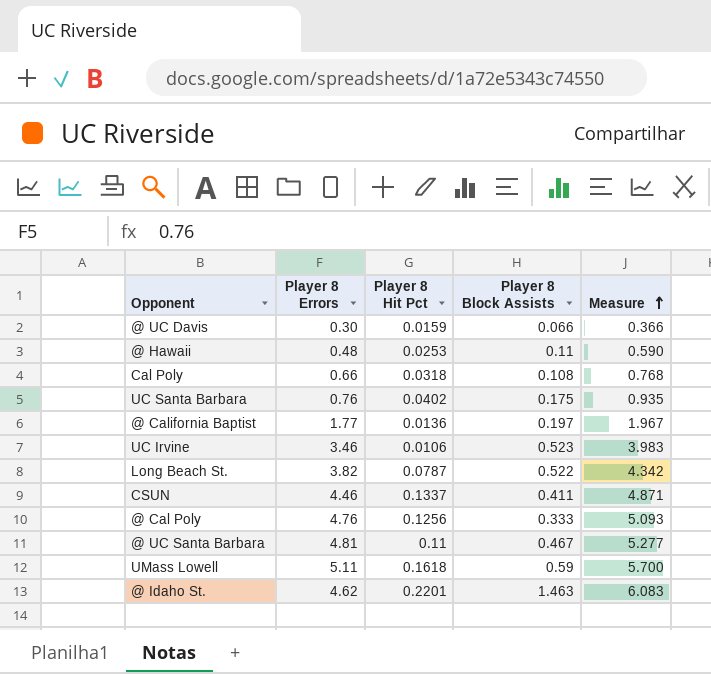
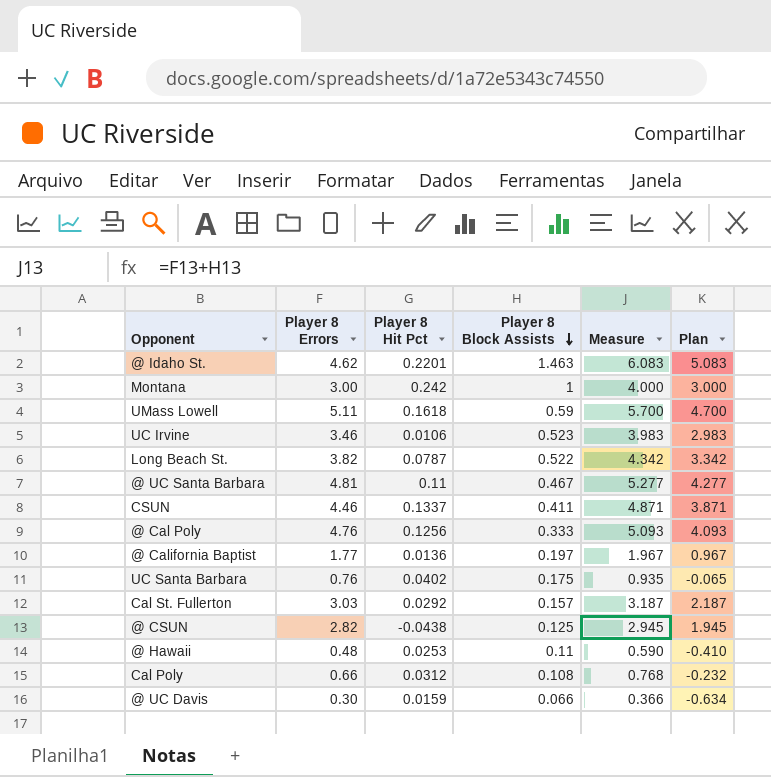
row order: Measure ascending -> Player 8 Block Assists descending
column Plan | formula: none -> [Measure] - 1
row Montana: none -> 3.00 | 0.242 | 1 | 4.000 | 3.000
row Cal St. Fullerton: none -> 3.03 | 0.0292 | 0.157 | 3.187 | 2.187
row @ CSUN: none -> 2.82 | -0.0438 | 0.125 | 2.945 | 1.945
Cal Poly | Player 8 Hit Pct: 0.0318 -> 0.0312

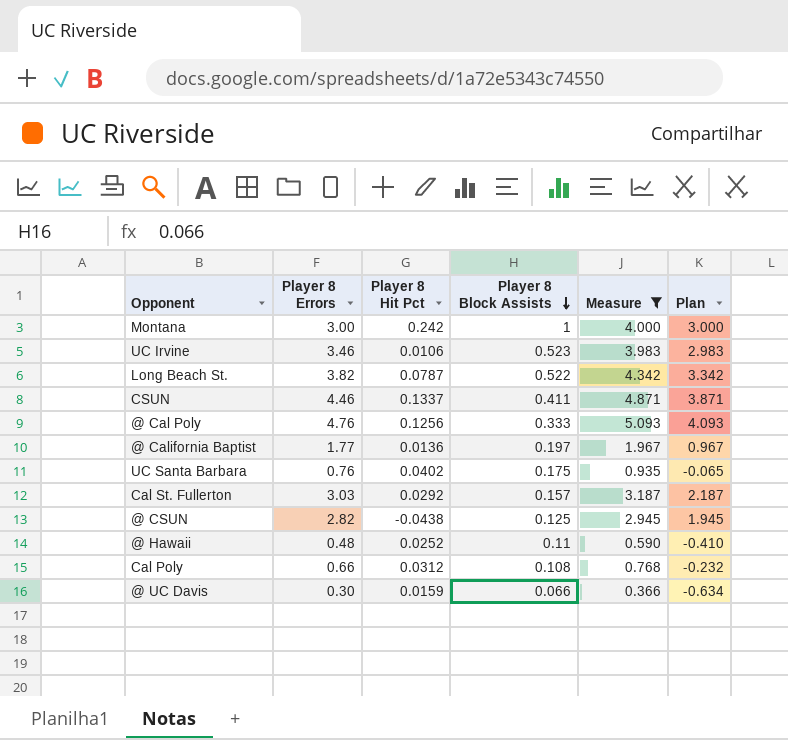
filter: none -> Measure <= 5.093
@ Hawaii | Player 8 Hit Pct: 0.0253 -> 0.0252

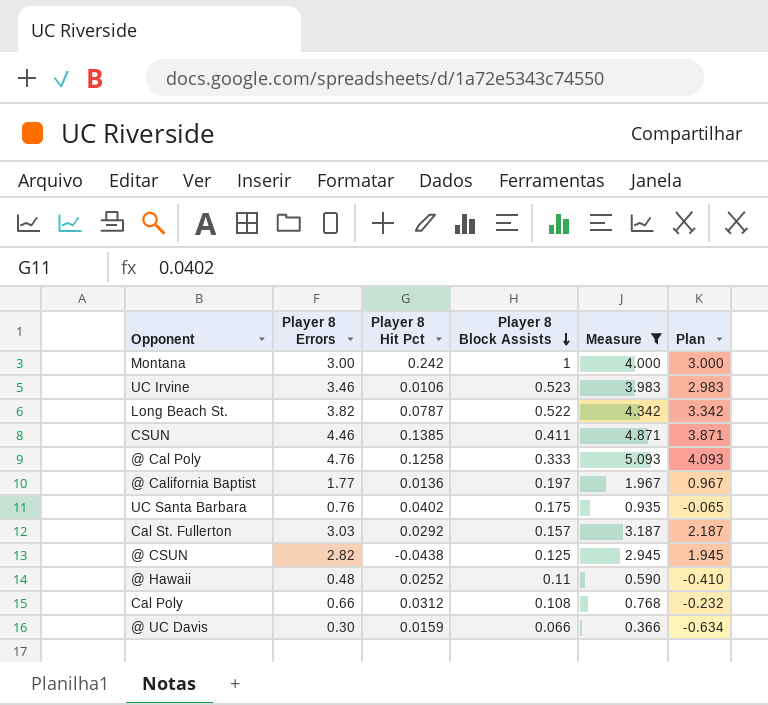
CSUN | Player 8 Hit Pct: 0.1337 -> 0.1385
@ Cal Poly | Player 8 Hit Pct: 0.1256 -> 0.1258

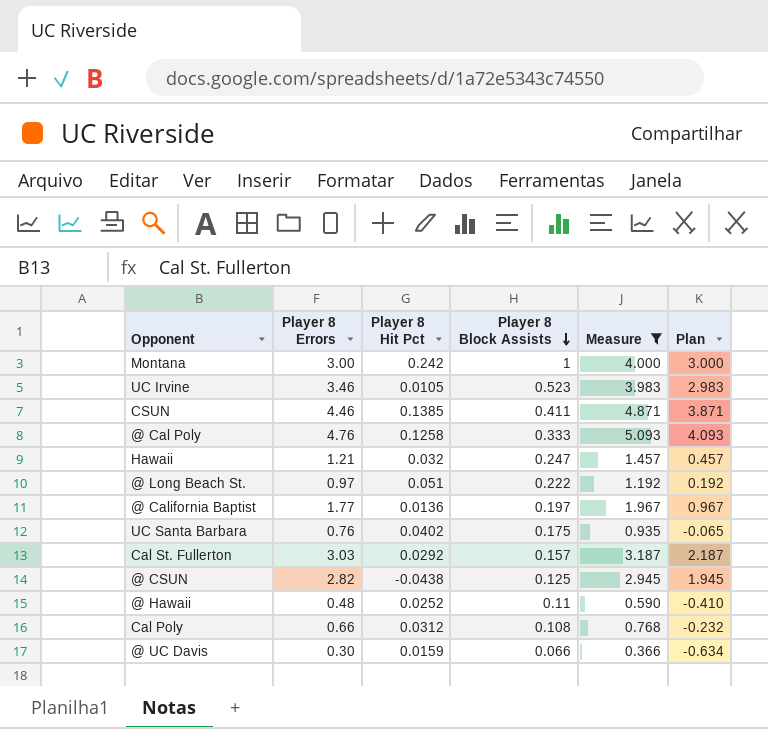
row Long Beach St.: 3.82 | 0.0787 | 0.522 | 4.342 | 3.342 -> none
UC Irvine | Player 8 Hit Pct: 0.0106 -> 0.0105
row Hawaii: none -> 1.21 | 0.032 | 0.247 | 1.457 | 0.457
row @ Long Beach St.: none -> 0.97 | 0.051 | 0.222 | 1.192 | 0.192

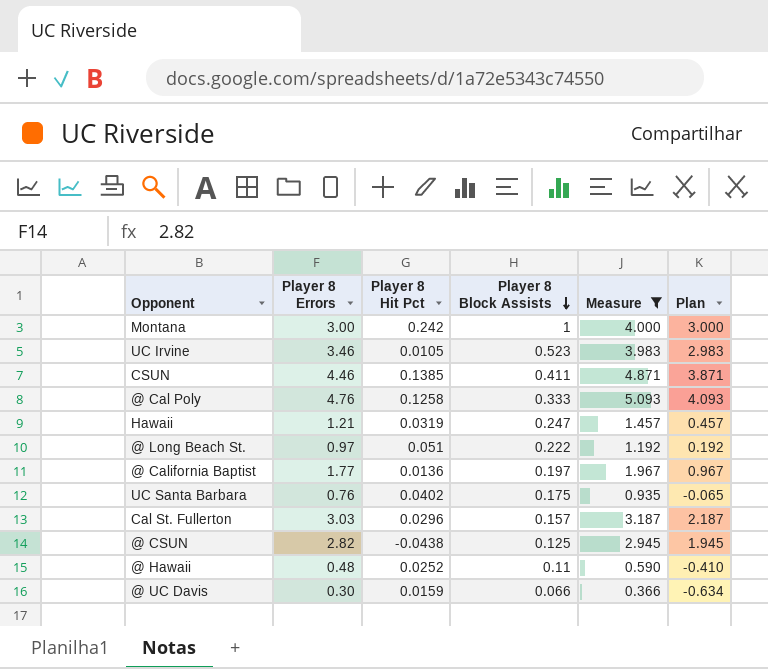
row Cal Poly: 0.66 | 0.0312 | 0.108 | 0.768 | -0.232 -> none
Hawaii | Player 8 Hit Pct: 0.032 -> 0.0319
Cal St. Fullerton | Player 8 Hit Pct: 0.0292 -> 0.0296

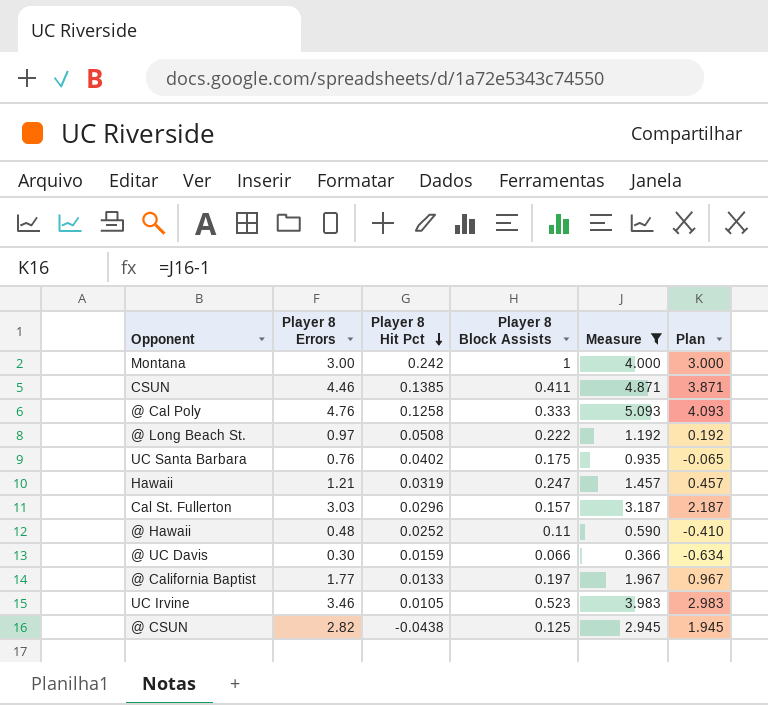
row order: Player 8 Block Assists descending -> Player 8 Hit Pct descending
@ Long Beach St. | Player 8 Hit Pct: 0.051 -> 0.0508
@ California Baptist | Player 8 Hit Pct: 0.0136 -> 0.0133

